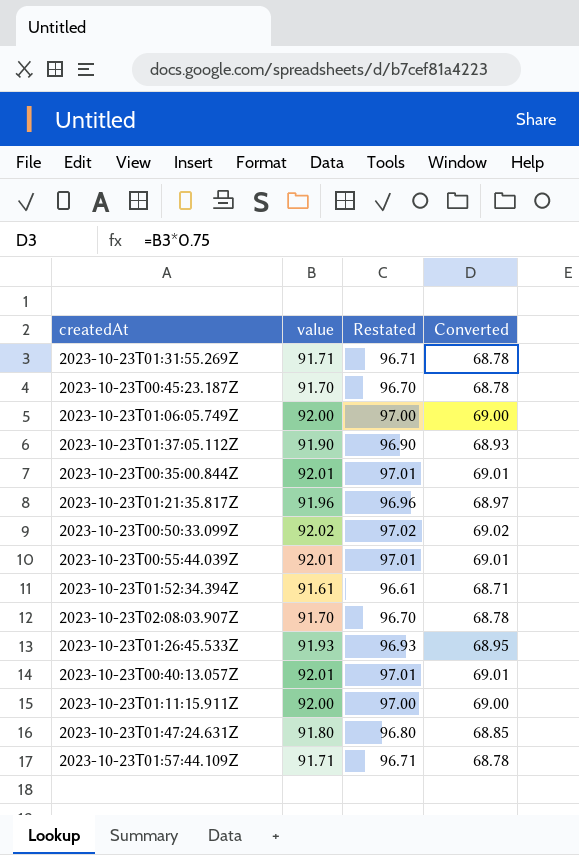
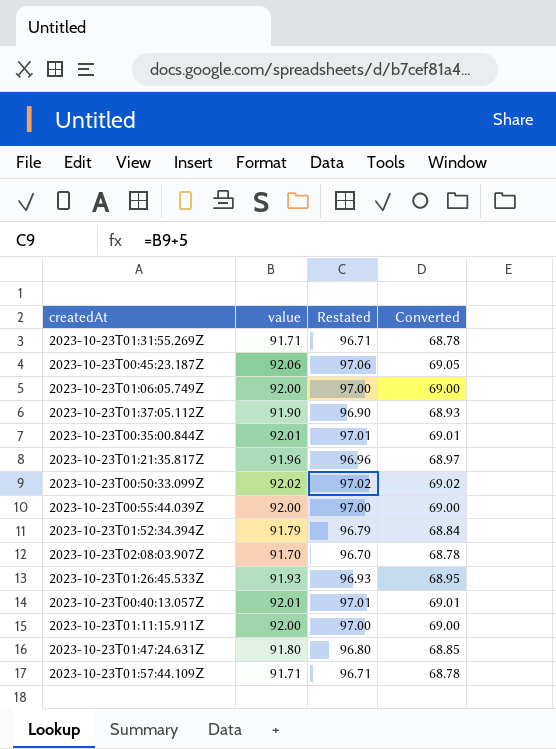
2023-10-23T00:45:23.187Z | value: 91.70 -> 92.06
2023-10-23T00:45:23.187Z | Restated: 96.70 -> 97.06
2023-10-23T00:45:23.187Z | Converted: 68.78 -> 69.05
2023-10-23T00:55:44.039Z | value: 92.01 -> 92.00
2023-10-23T00:55:44.039Z | Restated: 97.01 -> 97.00
2023-10-23T00:55:44.039Z | Converted: 69.01 -> 69.00
2023-10-23T01:52:34.394Z | value: 91.61 -> 91.79
2023-10-23T01:52:34.394Z | Restated: 96.61 -> 96.79
2023-10-23T01:52:34.394Z | Converted: 68.71 -> 68.84

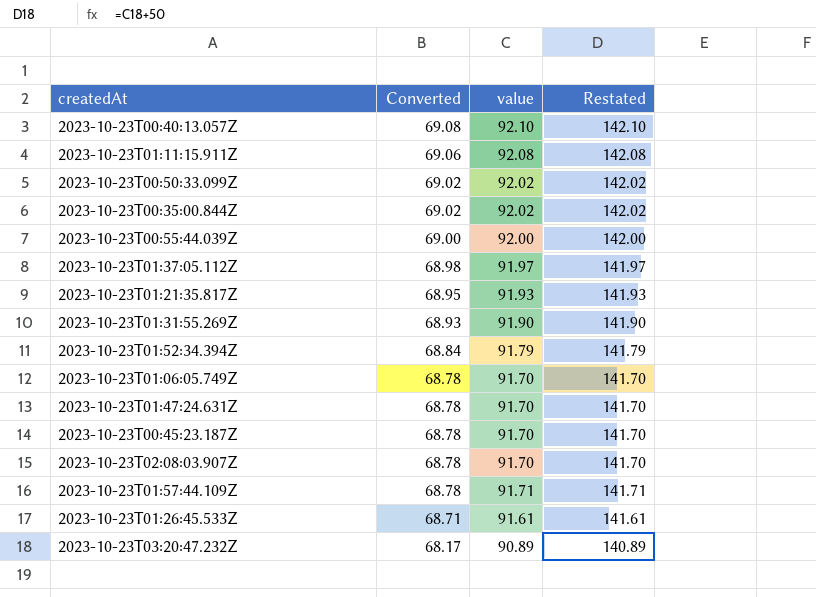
row order: none -> Converted descending
column Converted | position: 4 -> 2
column Restated | formula: [value] + 5 -> [value] + 50
2023-10-23T00:40:13.057Z | Converted: 69.01 -> 69.08
2023-10-23T00:40:13.057Z | value: 92.01 -> 92.10
2023-10-23T01:11:15.911Z | Converted: 69.00 -> 69.06
2023-10-23T01:11:15.911Z | value: 92.00 -> 92.08
2023-10-23T00:35:00.844Z | Converted: 69.01 -> 69.02
2023-10-23T00:35:00.844Z | value: 92.01 -> 92.02
2023-10-23T01:37:05.112Z | Converted: 68.93 -> 68.98
2023-10-23T01:37:05.112Z | value: 91.90 -> 91.97
2023-10-23T01:21:35.817Z | Converted: 68.97 -> 68.95
2023-10-23T01:21:35.817Z | value: 91.96 -> 91.93
2023-10-23T01:31:55.269Z | Converted: 68.78 -> 68.93
2023-10-23T01:31:55.269Z | value: 91.71 -> 91.90
2023-10-23T01:06:05.749Z | Converted: 69.00 -> 68.78
2023-10-23T01:06:05.749Z | value: 92.00 -> 91.70
2023-10-23T01:47:24.631Z | Converted: 68.85 -> 68.78
2023-10-23T01:47:24.631Z | value: 91.80 -> 91.70
2023-10-23T00:45:23.187Z | Converted: 69.05 -> 68.78
2023-10-23T00:45:23.187Z | value: 92.06 -> 91.70
2023-10-23T01:26:45.533Z | Converted: 68.95 -> 68.71
2023-10-23T01:26:45.533Z | value: 91.93 -> 91.61
row 2023-10-23T03:20:47.232Z: none -> 68.17 | 90.89 | 140.89

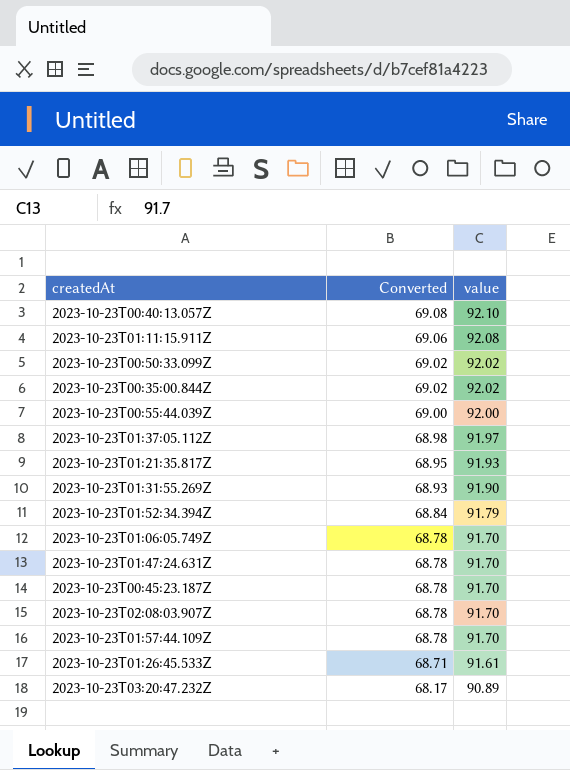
column Restated | formula: [value] + 50 -> none
2023-10-23T01:57:44.109Z | value: 91.71 -> 91.70

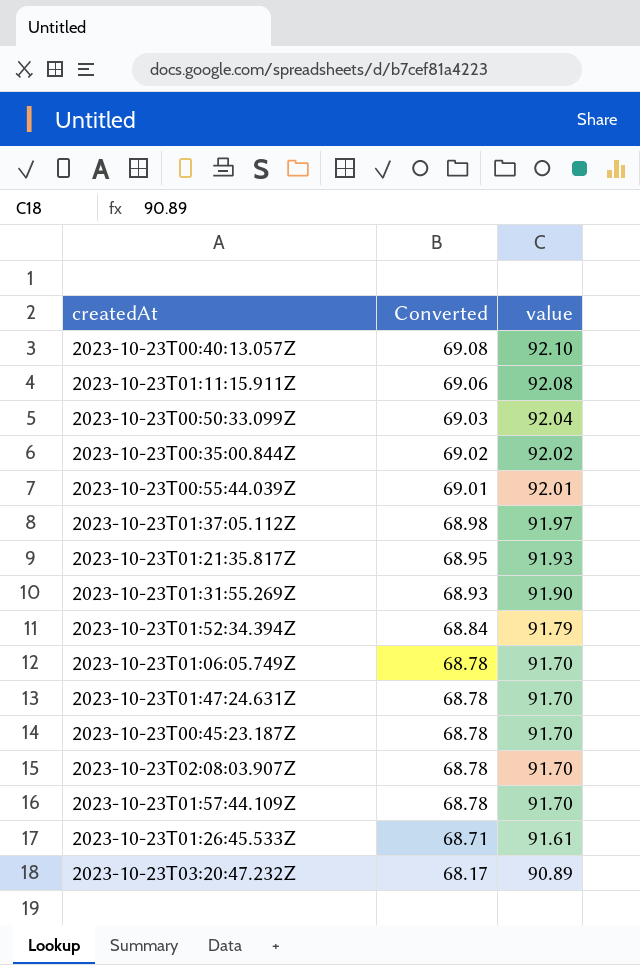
2023-10-23T00:50:33.099Z | Converted: 69.02 -> 69.03
2023-10-23T00:50:33.099Z | value: 92.02 -> 92.04
2023-10-23T00:55:44.039Z | Converted: 69.00 -> 69.01
2023-10-23T00:55:44.039Z | value: 92.00 -> 92.01

